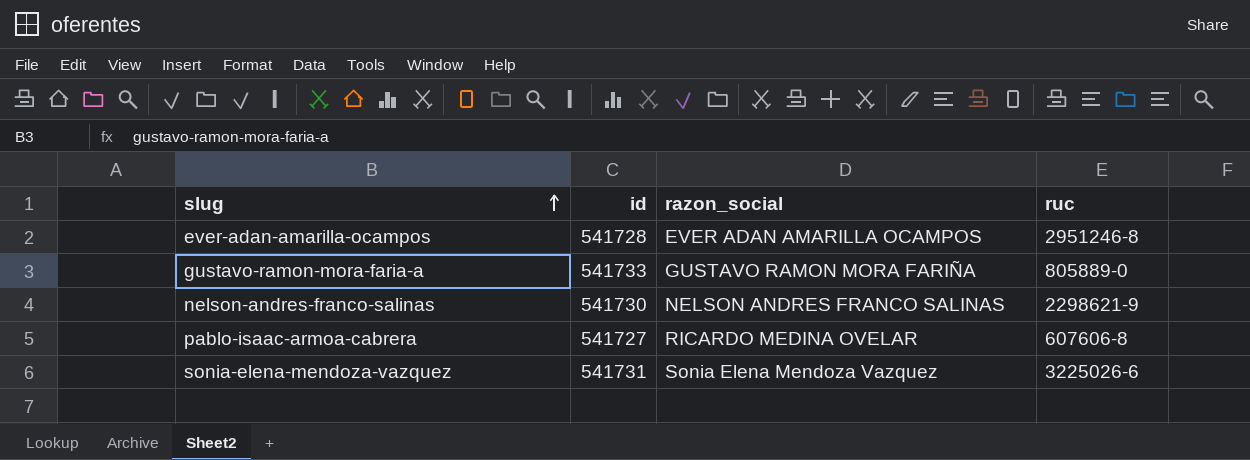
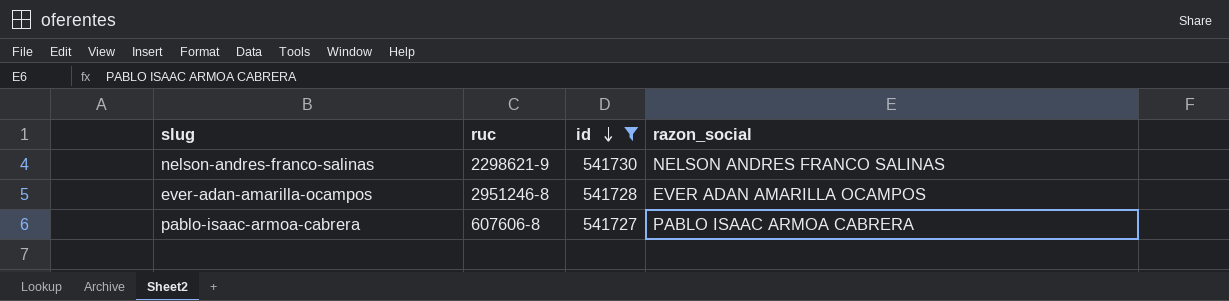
filter: none -> id <= 541730
row order: slug ascending -> id descending
column ruc | position: 4 -> 2
pablo-isaac-armoa-cabrera | razon_social: RICARDO MEDINA OVELAR -> PABLO ISAAC ARMOA CABRERA

